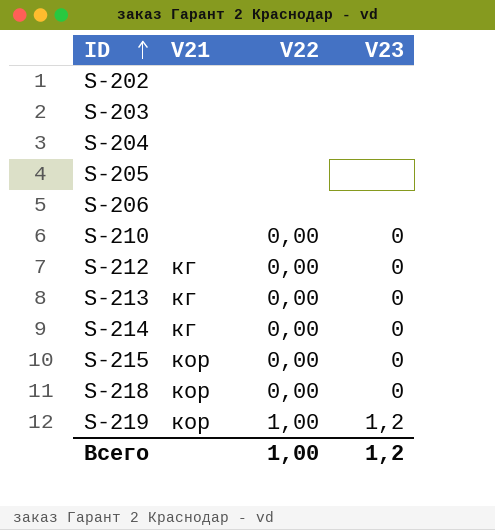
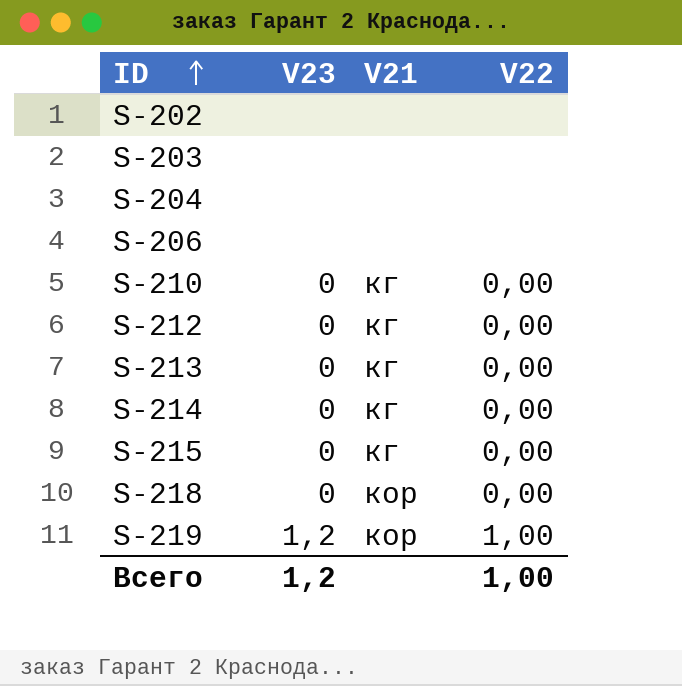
column V23 | position: 4 -> 2
row S-205: none | none | none -> none
S-210 | V21: none -> кг
S-215 | V21: кор -> кг

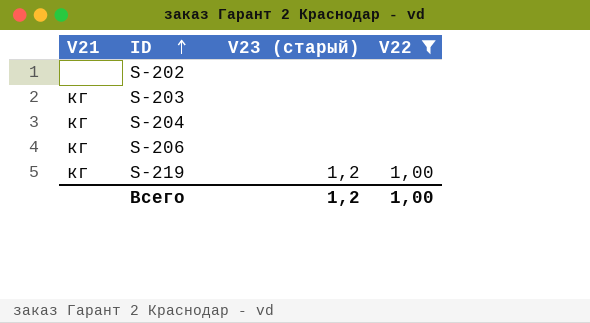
filter: none -> V22 != 0,00
column V21 | position: 3 -> 1
column name: V23 -> V23 (старый)
S-203 | V21: none -> кг
S-204 | V21: none -> кг
S-206 | V21: none -> кг
S-219 | V21: кор -> кг

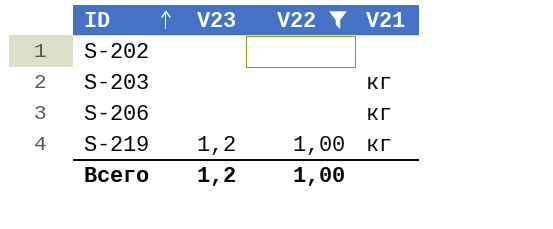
column name: V23 (старый) -> V23
column V21 | position: 1 -> 4
row S-204: кг | none | none -> none

